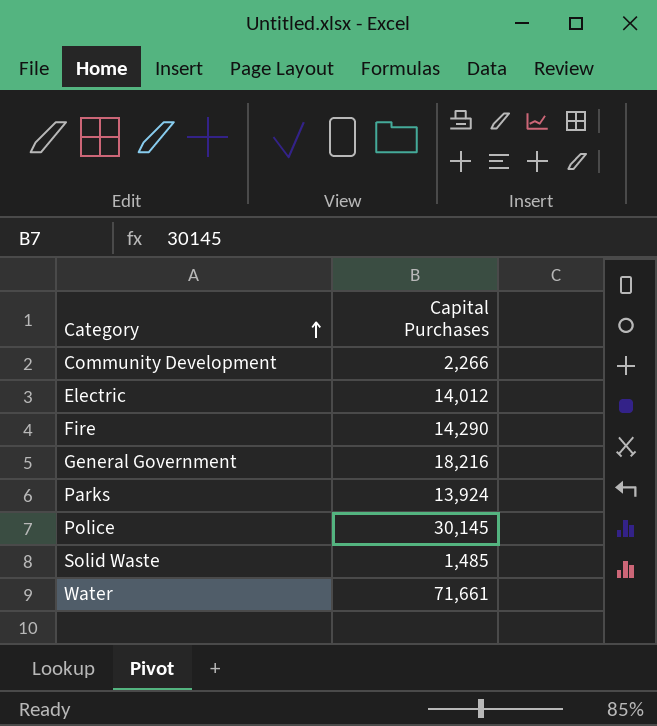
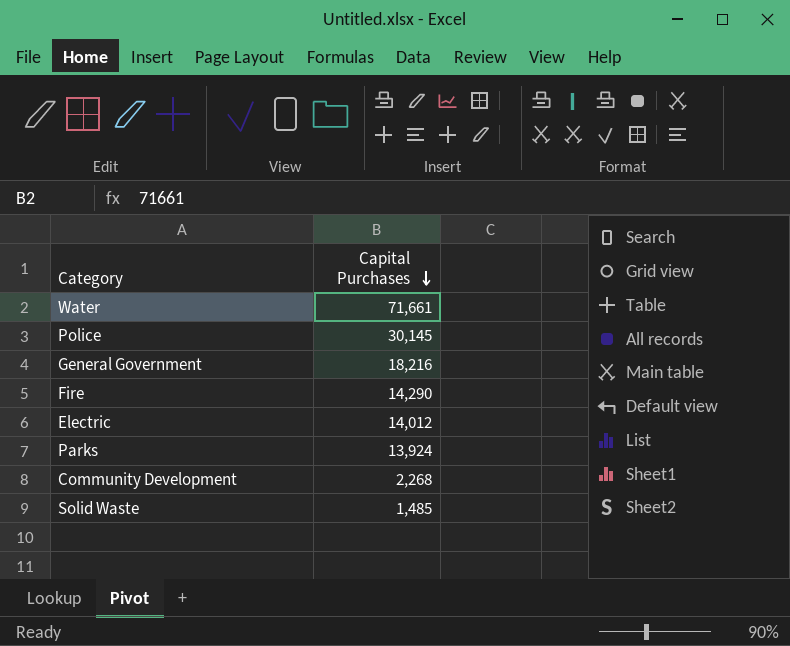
row order: Category ascending -> Capital Purchases descending
Community Development | Capital Purchases: 2,266 -> 2,268

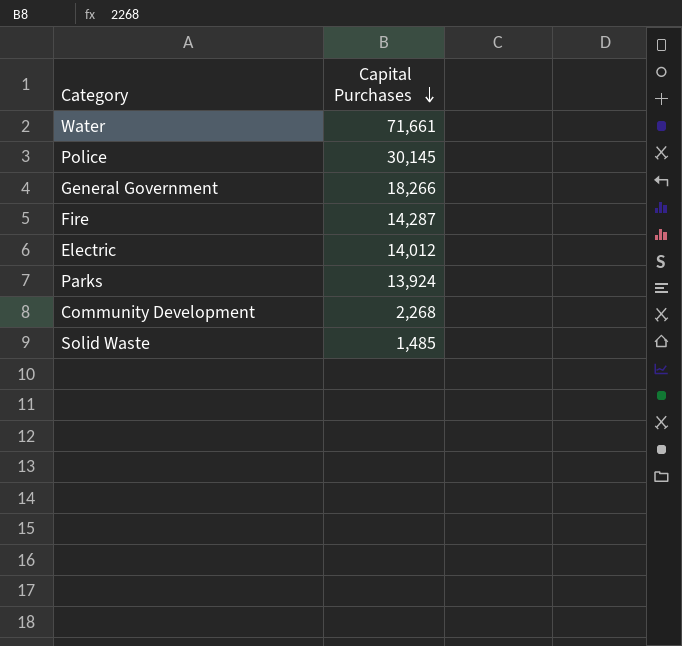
General Government | Capital Purchases: 18,216 -> 18,266
Fire | Capital Purchases: 14,290 -> 14,287

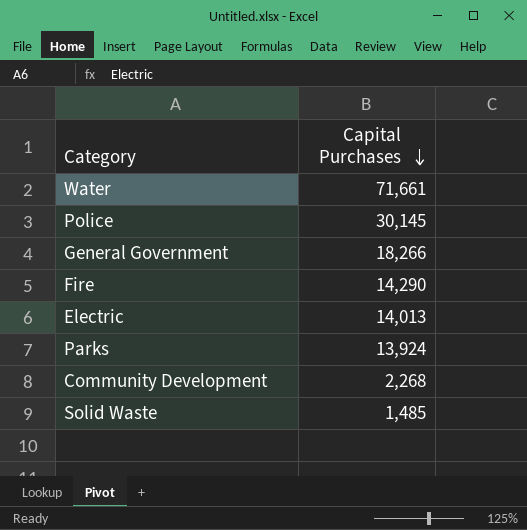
Fire | Capital Purchases: 14,287 -> 14,290
Electric | Capital Purchases: 14,012 -> 14,013

